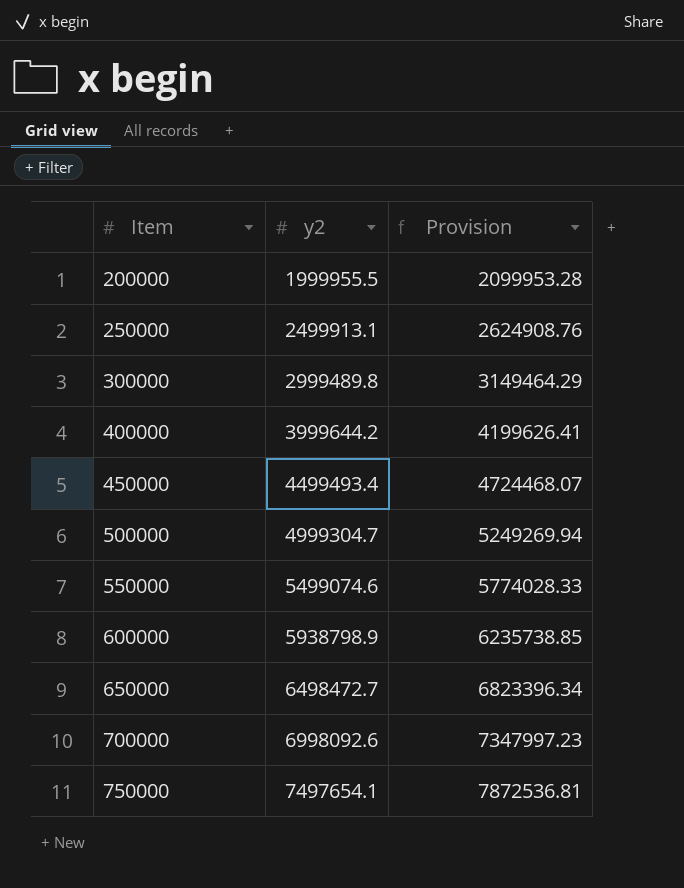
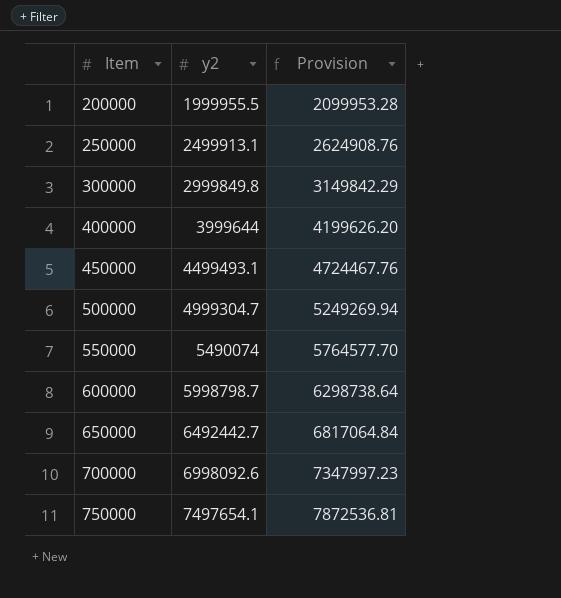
300000 | y2: 2999489.8 -> 2999849.8
300000 | Provision: 3149464.29 -> 3149842.29
400000 | y2: 3999644.2 -> 3999644
400000 | Provision: 4199626.41 -> 4199626.20
450000 | y2: 4499493.4 -> 4499493.1
450000 | Provision: 4724468.07 -> 4724467.76
550000 | y2: 5499074.6 -> 5490074
550000 | Provision: 5774028.33 -> 5764577.70
600000 | y2: 5938798.9 -> 5998798.7
600000 | Provision: 6235738.85 -> 6298738.64
650000 | y2: 6498472.7 -> 6492442.7
650000 | Provision: 6823396.34 -> 6817064.84

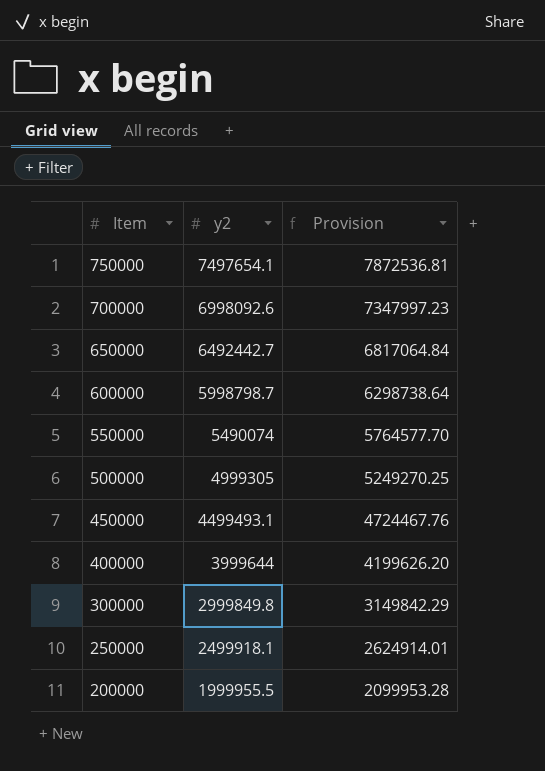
row order: Item ascending -> Item descending
500000 | y2: 4999304.7 -> 4999305
500000 | Provision: 5249269.94 -> 5249270.25
250000 | y2: 2499913.1 -> 2499918.1
250000 | Provision: 2624908.76 -> 2624914.01

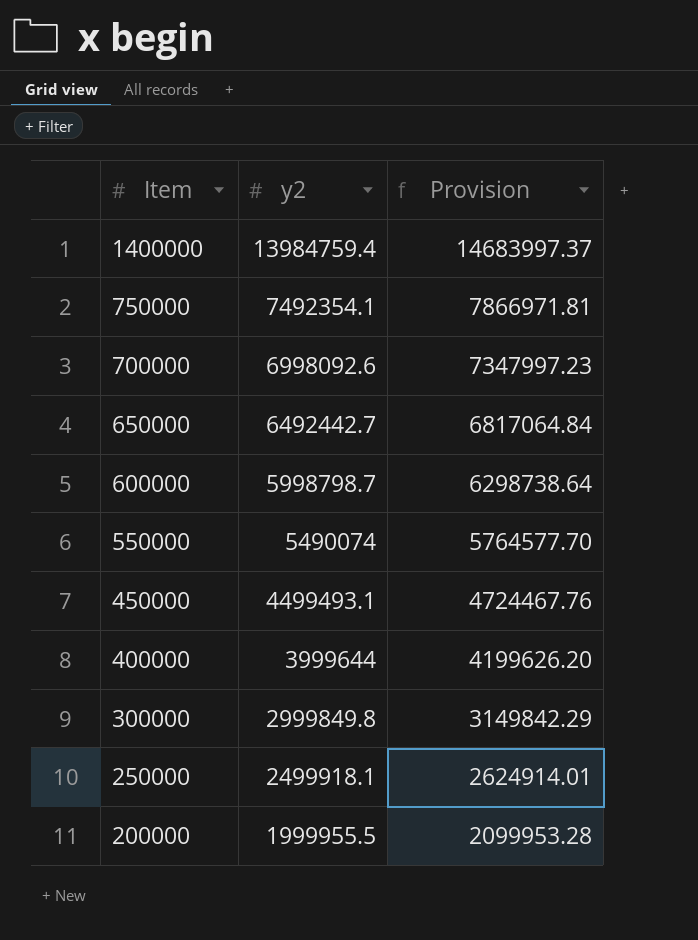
row 500000: 4999305 | 5249270.25 -> none
row 1400000: none -> 13984759.4 | 14683997.37
750000 | y2: 7497654.1 -> 7492354.1
750000 | Provision: 7872536.81 -> 7866971.81

